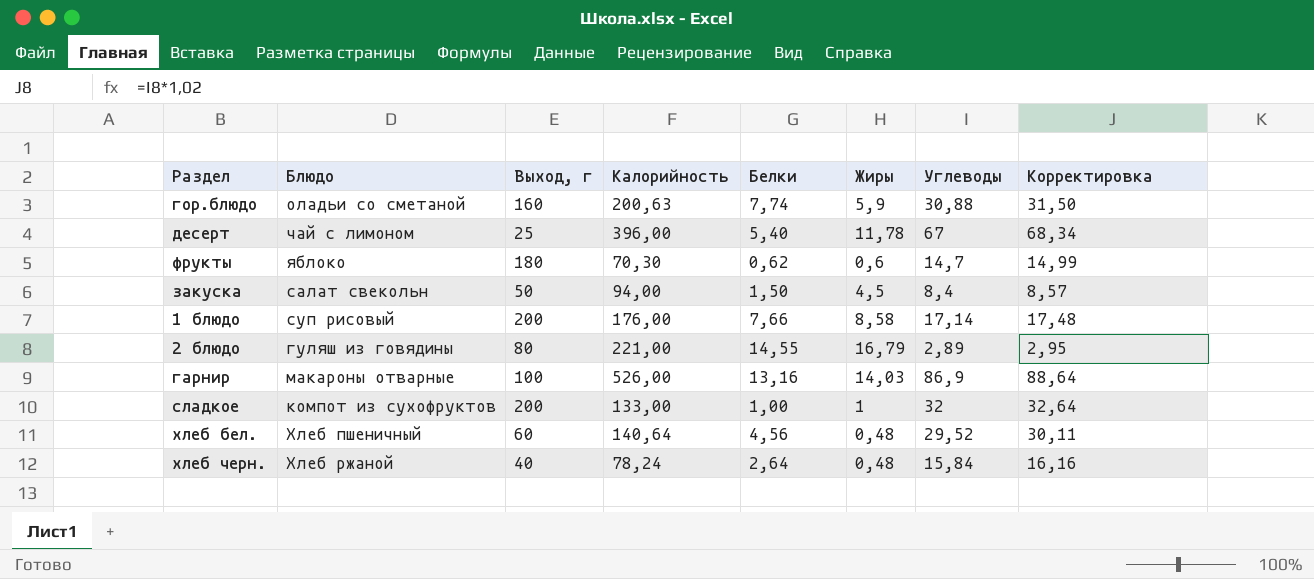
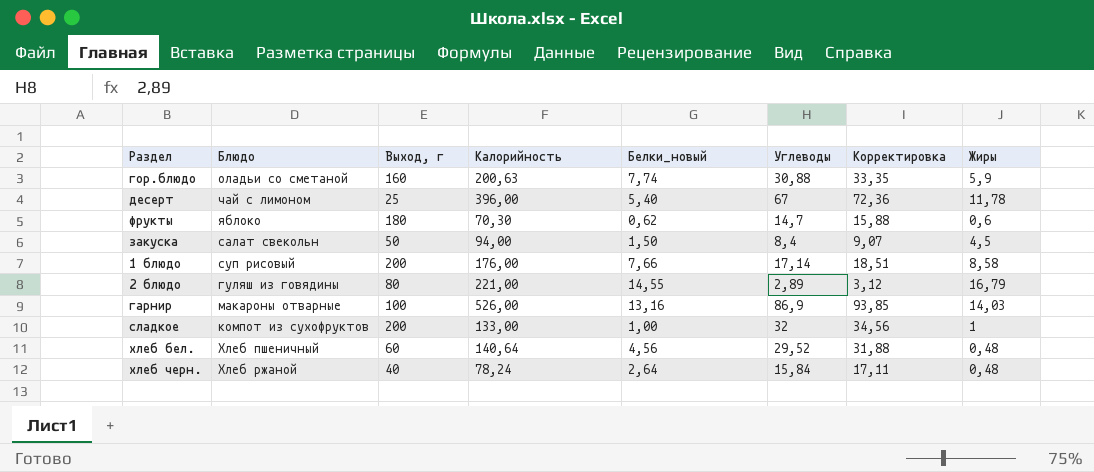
column name: Белки -> Белки_новый
column Корректировка | formula: [Углеводы] * 1,02 -> [Углеводы] * 1,08
column Жиры | position: 6 -> 8

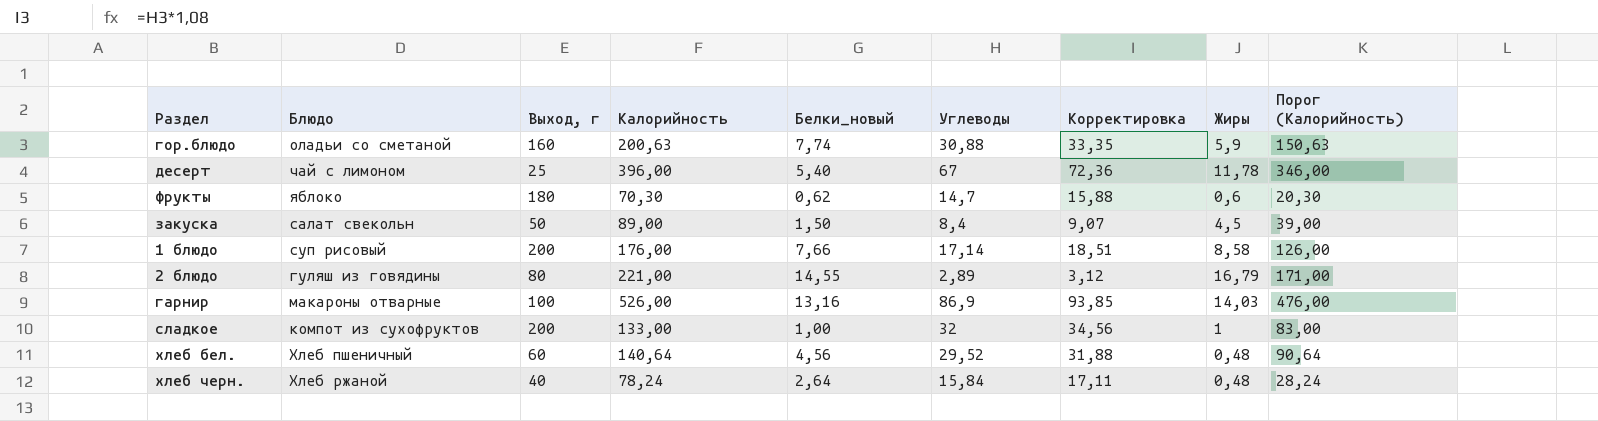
column Порог (Калорийность) | formula: none -> [Калорийность] - 50
закуска | Калорийность: 94,00 -> 89,00

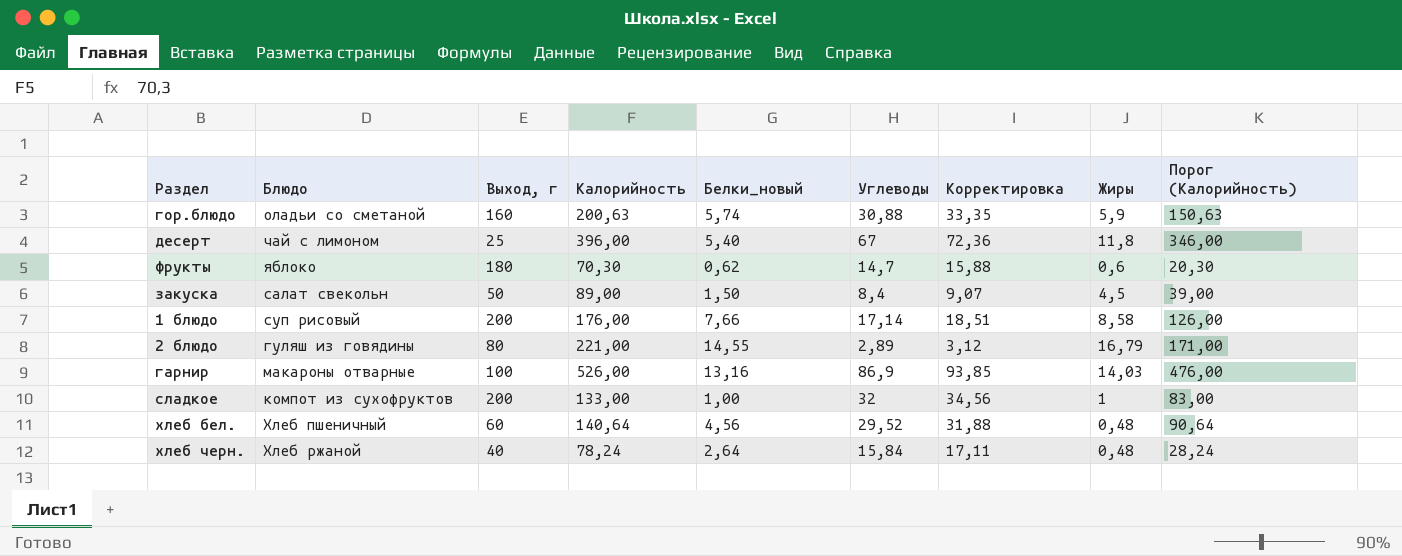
гор.блюдо | Белки_новый: 7,74 -> 5,74
десерт | Жиры: 11,78 -> 11,8

